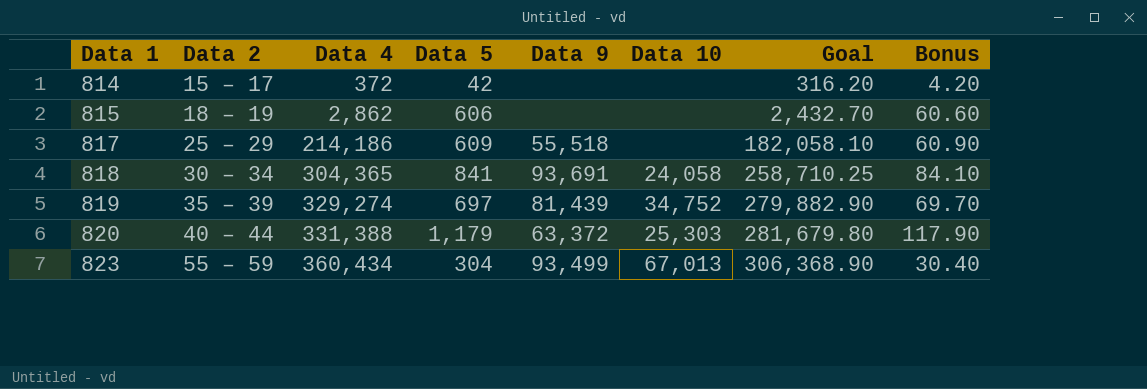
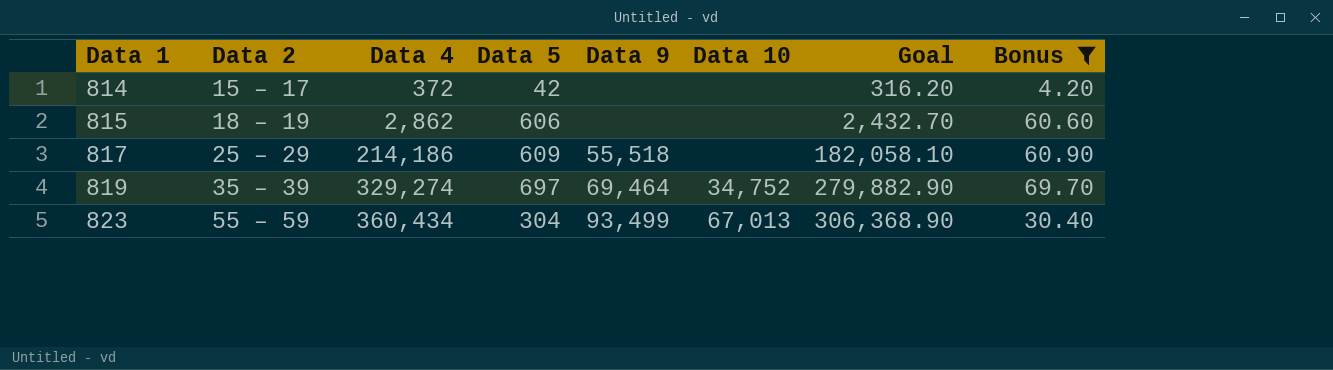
filter: none -> Bonus <= 69.70
819 | Data 9: 81,439 -> 69,464

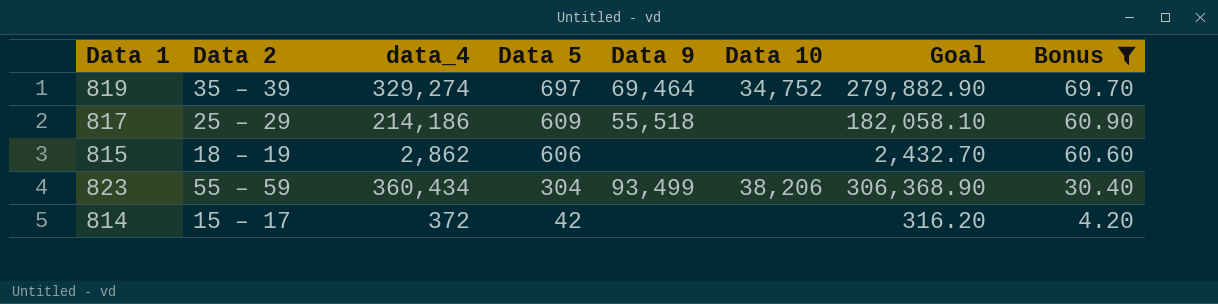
row order: Data 1 ascending -> Data 5 descending
column name: Data 4 -> data_4
823 | Data 10: 67,013 -> 38,206

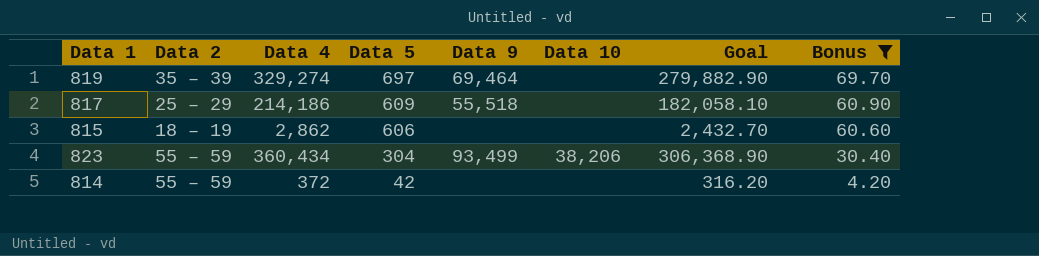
column name: data_4 -> Data 4
819 | Data 10: 34,752 -> none
814 | Data 2: 15 – 17 -> 55 – 59

